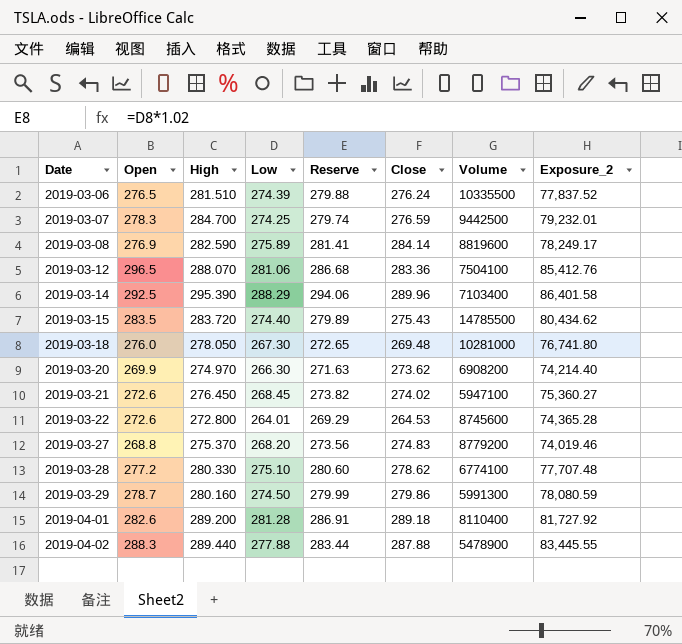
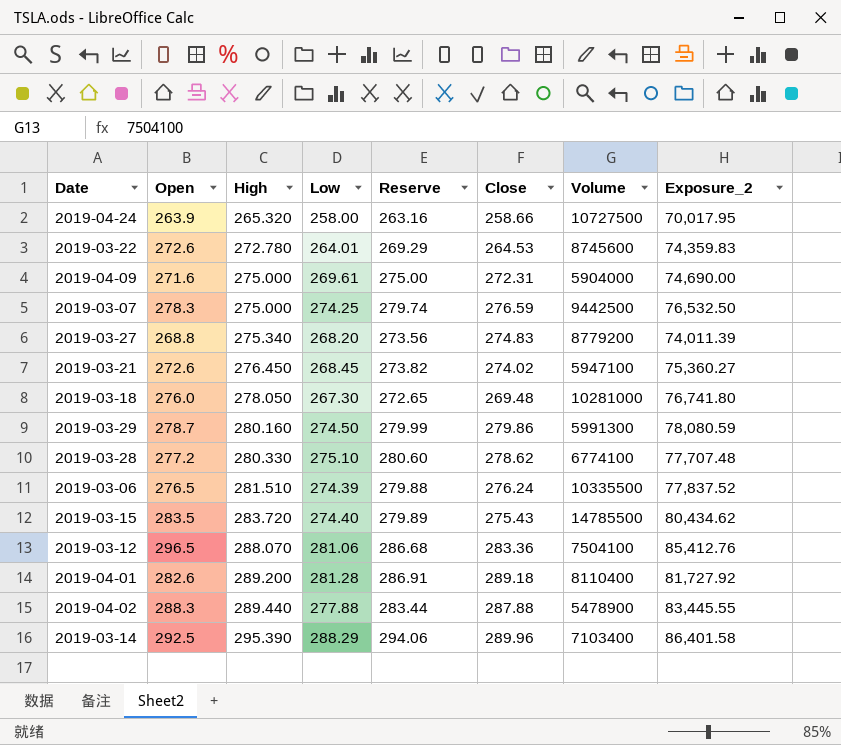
row order: Date ascending -> High ascending
row 2019-03-08: 276.9 | 282.590 | 275.89 | 281.41 | 284.14 | 8819600 | 78,249.17 -> none
row 2019-03-20: 269.9 | 274.970 | 266.30 | 271.63 | 273.62 | 6908200 | 74,214.40 -> none
row 2019-04-24: none -> 263.9 | 265.320 | 258.00 | 263.16 | 258.66 | 10727500 | 70,017.95
2019-03-22 | High: 272.800 -> 272.780
2019-03-22 | Exposure_2: 74,365.28 -> 74,359.83
row 2019-04-09: none -> 271.6 | 275.000 | 269.61 | 275.00 | 272.31 | 5904000 | 74,690.00
2019-03-07 | High: 284.700 -> 275.000
2019-03-07 | Exposure_2: 79,232.01 -> 76,532.50
2019-03-27 | High: 275.370 -> 275.340
2019-03-27 | Exposure_2: 74,019.46 -> 74,011.39

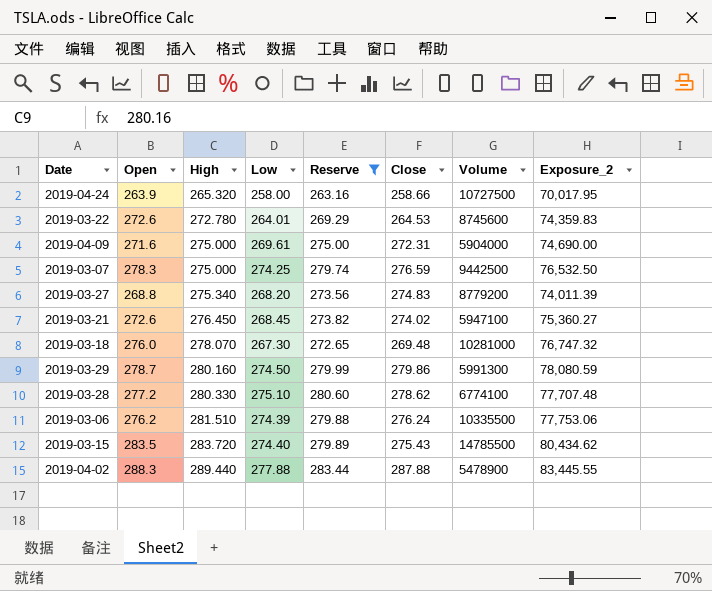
filter: none -> Reserve <= 283.44
2019-03-18 | High: 278.050 -> 278.070
2019-03-18 | Exposure_2: 76,741.80 -> 76,747.32
2019-03-06 | Open: 276.5 -> 276.2
2019-03-06 | Exposure_2: 77,837.52 -> 77,753.06

